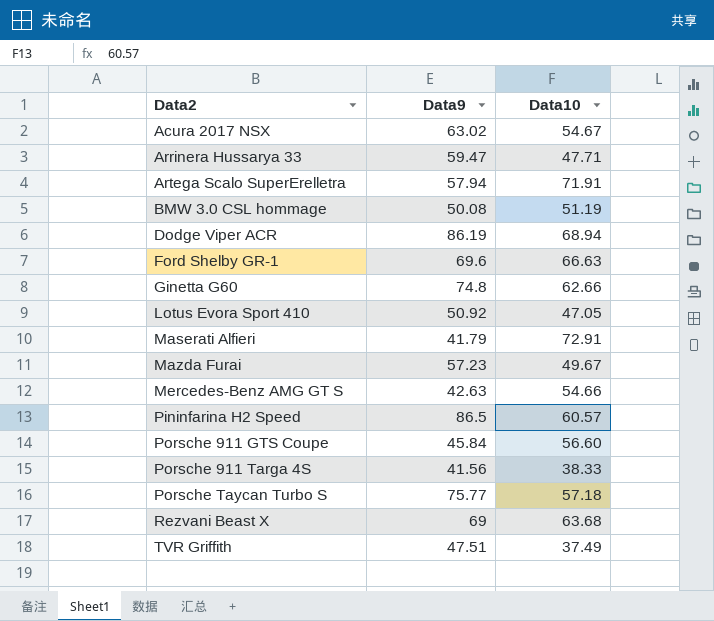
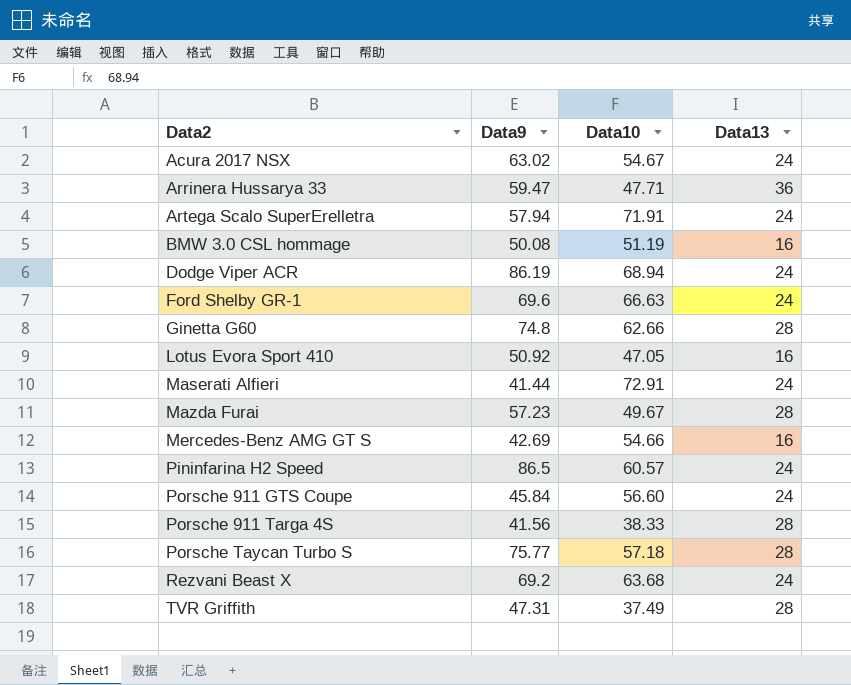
column Data13 | position: none -> 4
Maserati Alfieri | Data9: 41.79 -> 41.44
Mercedes-Benz AMG GT S | Data9: 42.63 -> 42.69
Rezvani Beast X | Data9: 69 -> 69.2
TVR Griffith | Data9: 47.51 -> 47.31

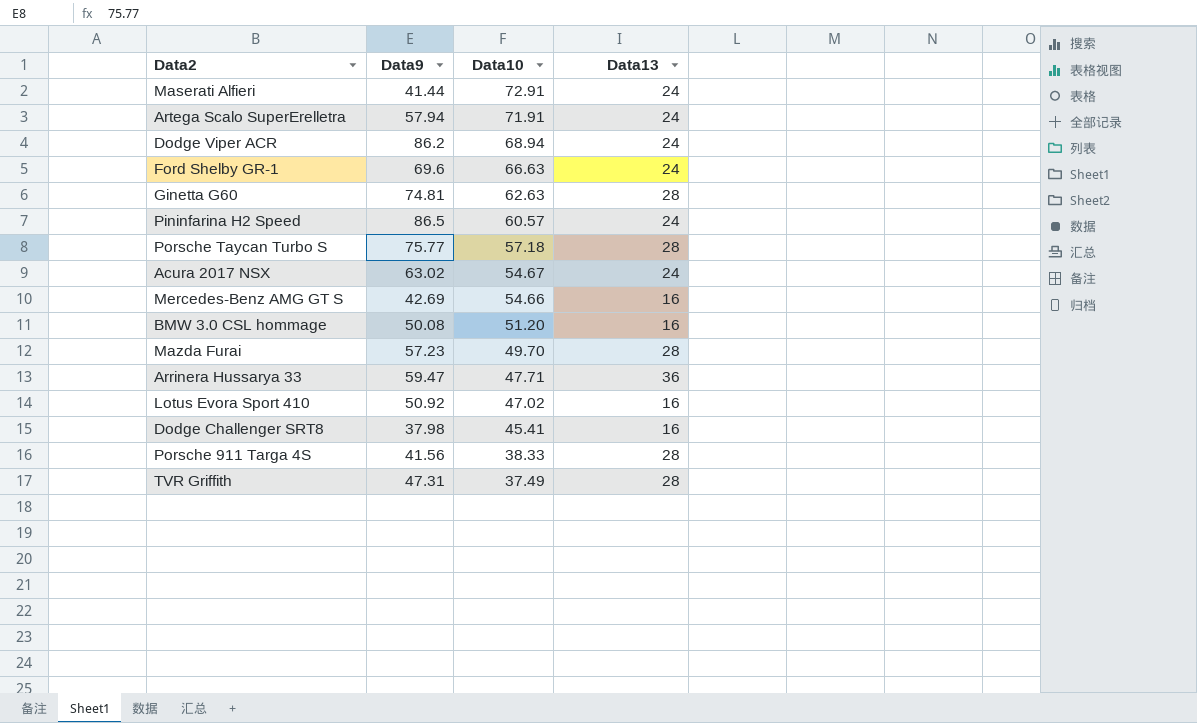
row order: Data2 ascending -> Data10 descending
row Porsche 911 GTS Coupe: 45.84 | 56.60 | 24 -> none
row Rezvani Beast X: 69.2 | 63.68 | 24 -> none
Dodge Viper ACR | Data9: 86.19 -> 86.2
Ginetta G60 | Data9: 74.8 -> 74.81
Ginetta G60 | Data10: 62.66 -> 62.63
BMW 3.0 CSL hommage | Data10: 51.19 -> 51.20
Mazda Furai | Data10: 49.67 -> 49.70
Lotus Evora Sport 410 | Data10: 47.05 -> 47.02
row Dodge Challenger SRT8: none -> 37.98 | 45.41 | 16

